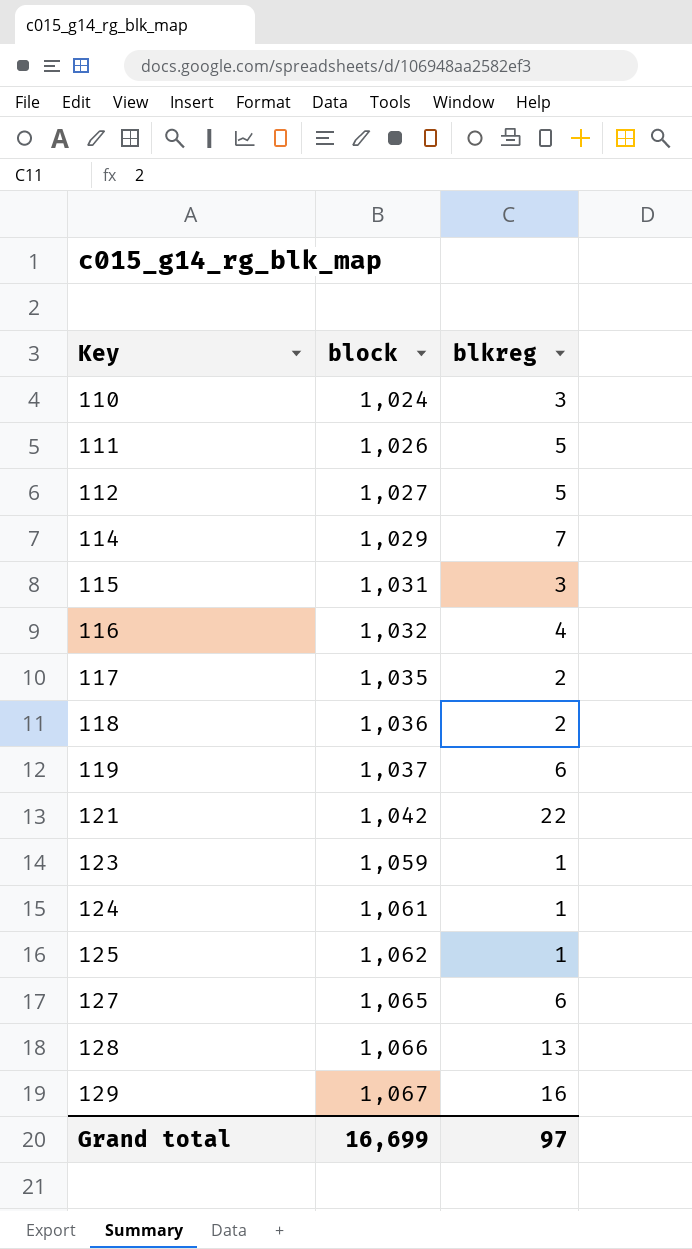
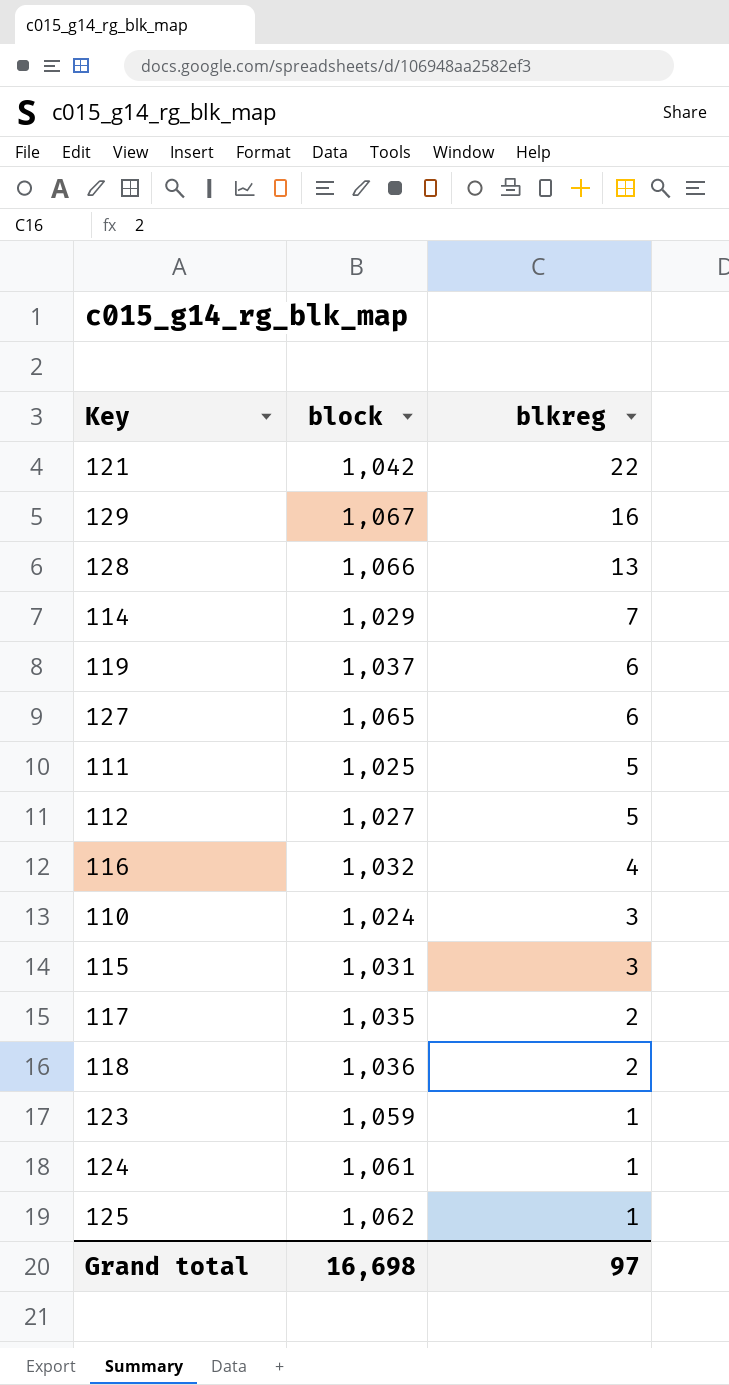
row order: Key ascending -> blkreg descending
111 | block: 1,026 -> 1,025
Grand total | block: 16,699 -> 16,698

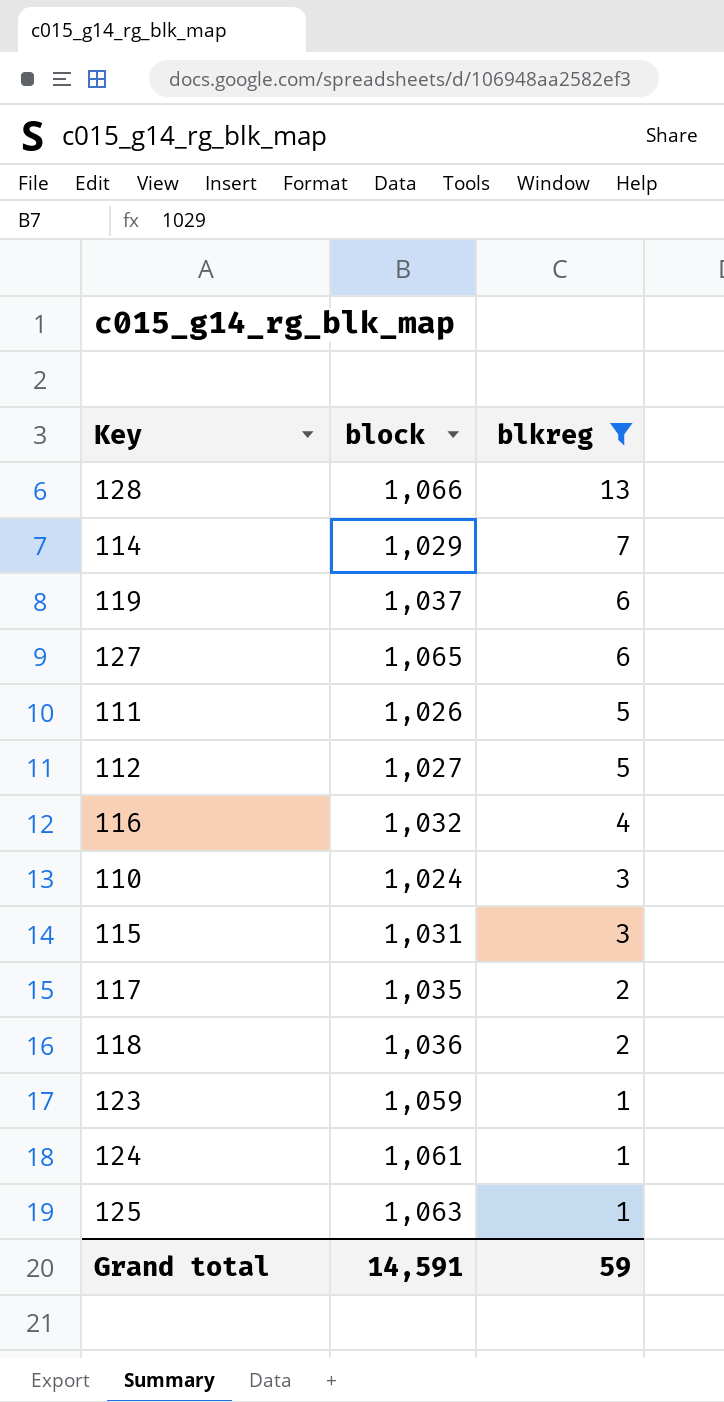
filter: none -> blkreg <= 13
111 | block: 1,025 -> 1,026
125 | block: 1,062 -> 1,063
Grand total | block: 16,698 -> 14,591
Grand total | blkreg: 97 -> 59

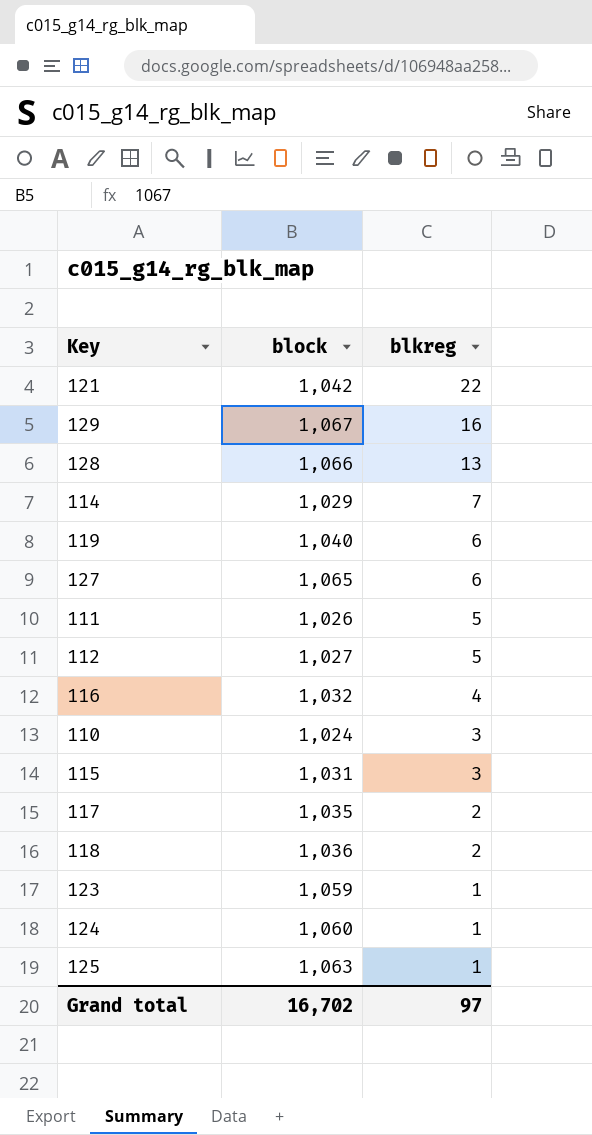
filter: blkreg <= 13 -> none
119 | block: 1,037 -> 1,040
124 | block: 1,061 -> 1,060
Grand total | block: 14,591 -> 16,702
Grand total | blkreg: 59 -> 97

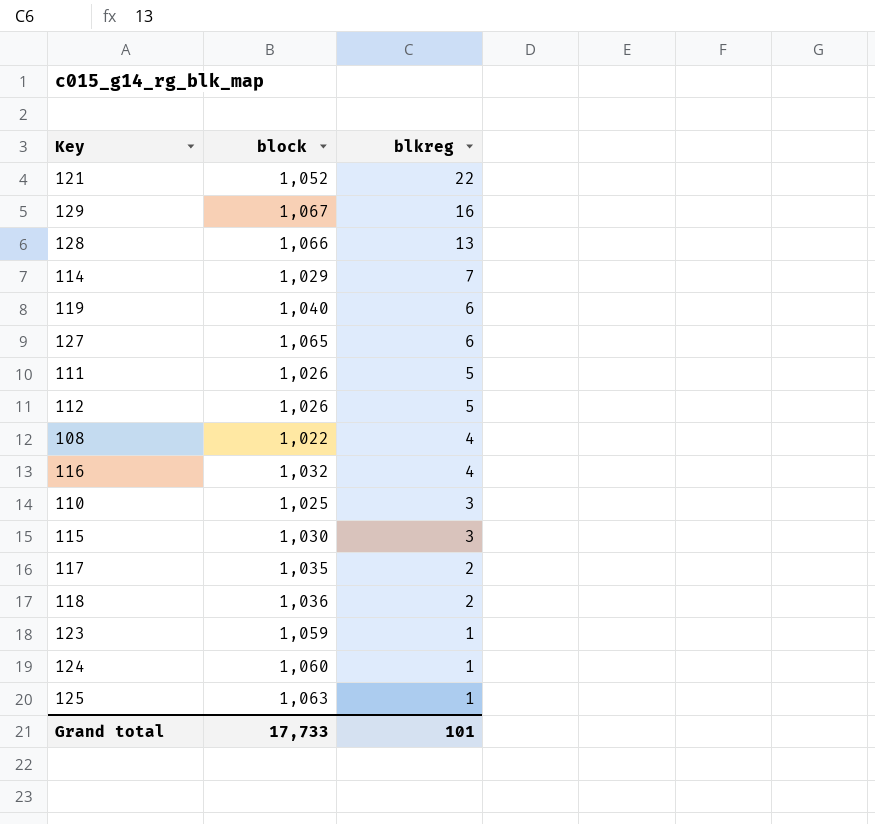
121 | block: 1,042 -> 1,052
112 | block: 1,027 -> 1,026
row 108: none -> 1,022 | 4
110 | block: 1,024 -> 1,025
115 | block: 1,031 -> 1,030
Grand total | block: 16,702 -> 17,733
Grand total | blkreg: 97 -> 101

